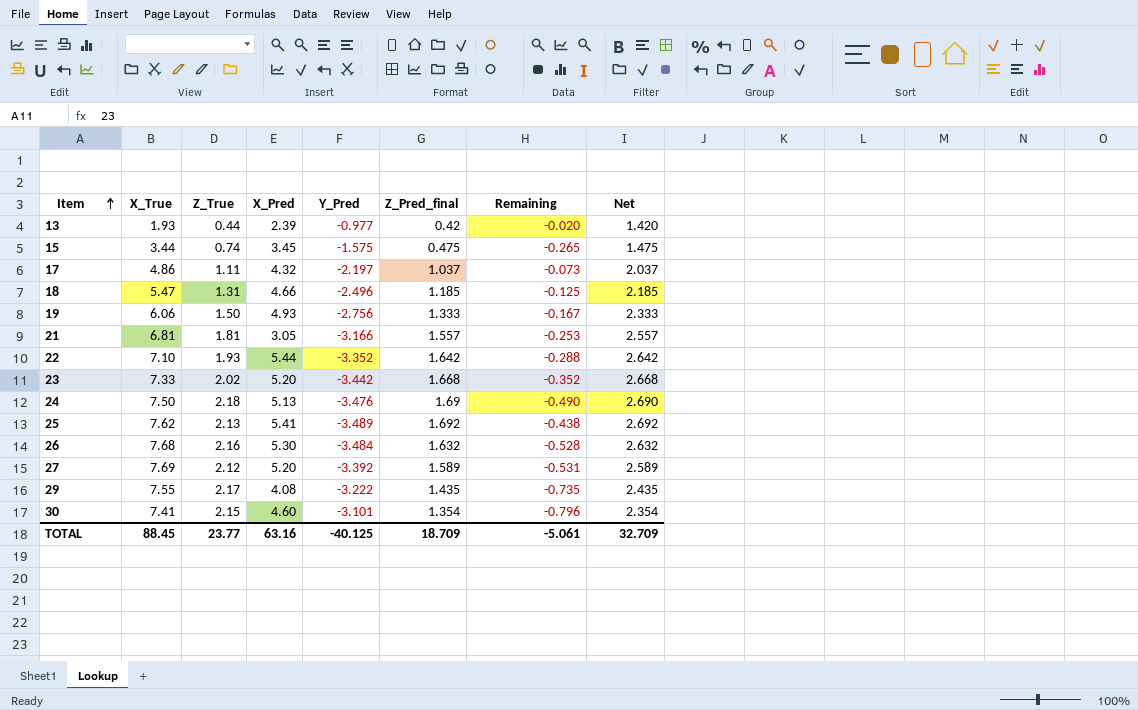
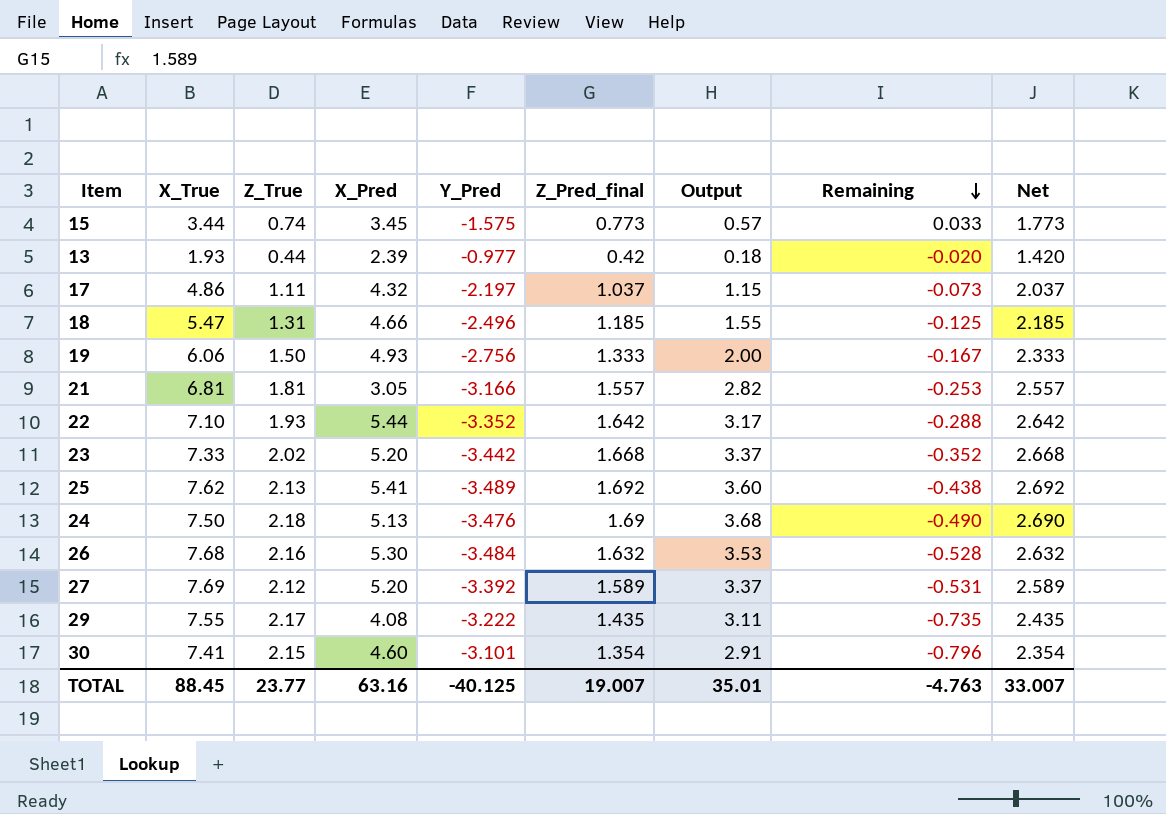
row order: Item ascending -> Remaining descending
column Output | formula: none -> [Z_True] * [Z_Pred_final]
15 | Z_Pred_final: 0.475 -> 0.773
15 | Remaining: -0.265 -> 0.033
15 | Net: 1.475 -> 1.773
TOTAL | Z_Pred_final: 18.709 -> 19.007
TOTAL | Remaining: -5.061 -> -4.763
TOTAL | Net: 32.709 -> 33.007

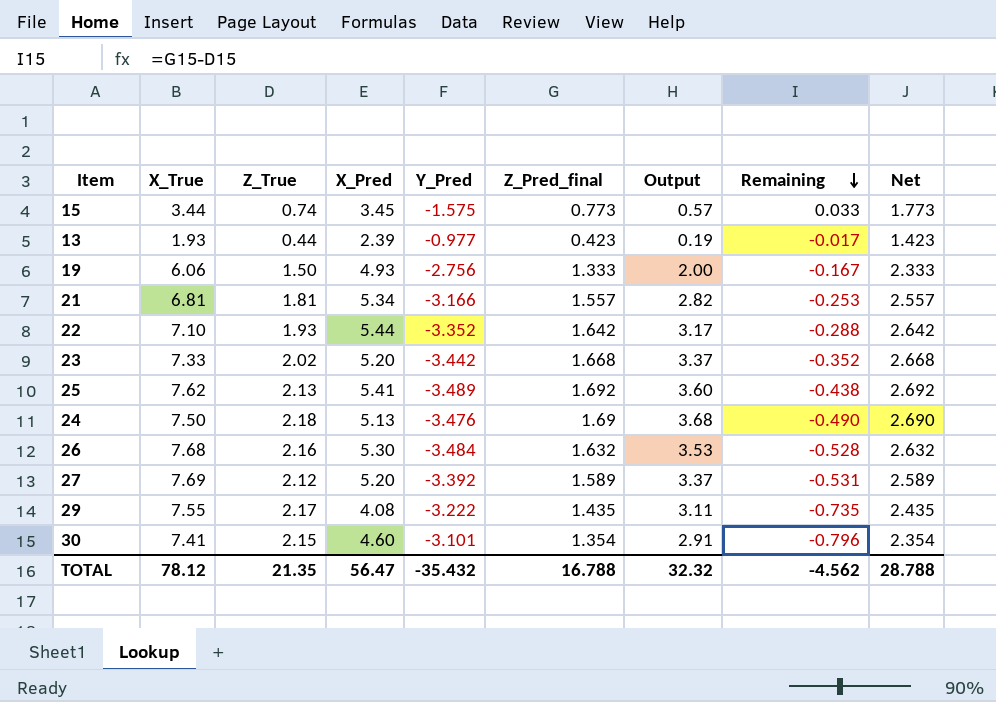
row 17: 4.86 | 1.11 | 4.32 | -2.197 | 1.037 | 1.15 | -0.073 | 2.037 -> none
row 18: 5.47 | 1.31 | 4.66 | -2.496 | 1.185 | 1.55 | -0.125 | 2.185 -> none
13 | Z_Pred_final: 0.42 -> 0.423
13 | Output: 0.18 -> 0.19
13 | Remaining: -0.020 -> -0.017
13 | Net: 1.420 -> 1.423
21 | X_Pred: 3.05 -> 5.34
TOTAL | X_True: 88.45 -> 78.12
TOTAL | Z_True: 23.77 -> 21.35
TOTAL | X_Pred: 63.16 -> 56.47
TOTAL | Y_Pred: -40.125 -> -35.432
TOTAL | Z_Pred_final: 19.007 -> 16.788
TOTAL | Output: 35.01 -> 32.32
TOTAL | Remaining: -4.763 -> -4.562
TOTAL | Net: 33.007 -> 28.788

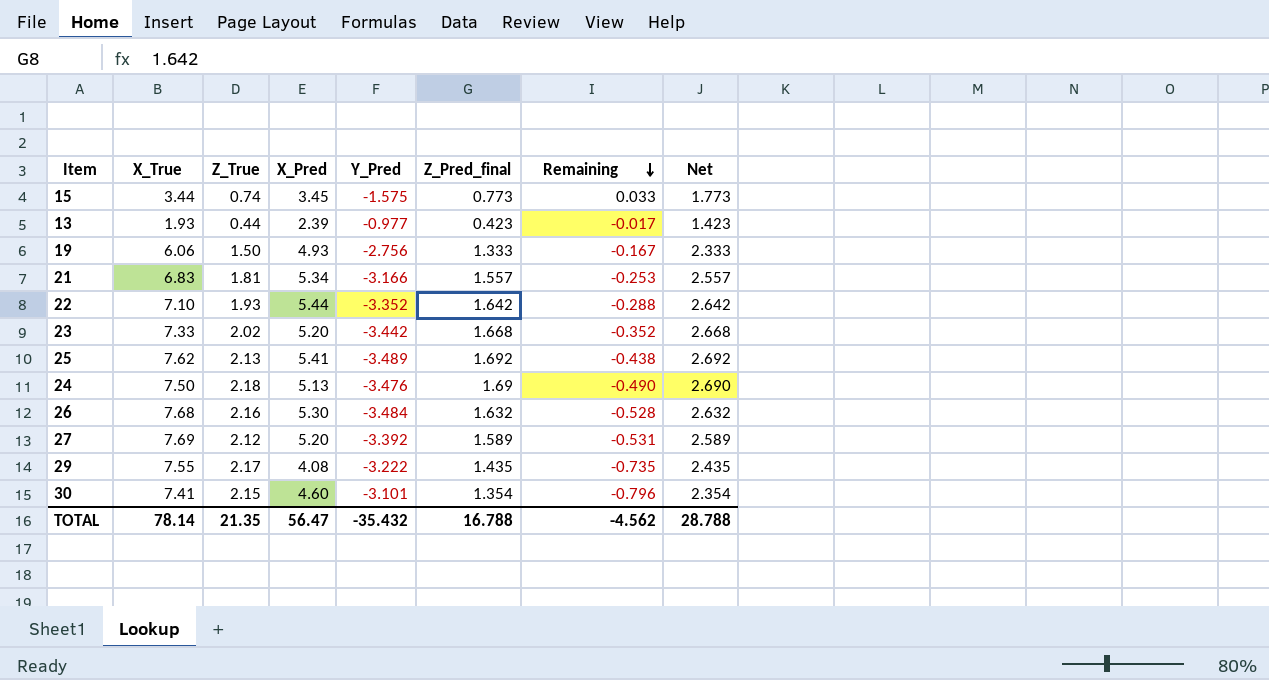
column Output | formula: [Z_True] * [Z_Pred_final] -> none
21 | X_True: 6.81 -> 6.83
TOTAL | X_True: 78.12 -> 78.14

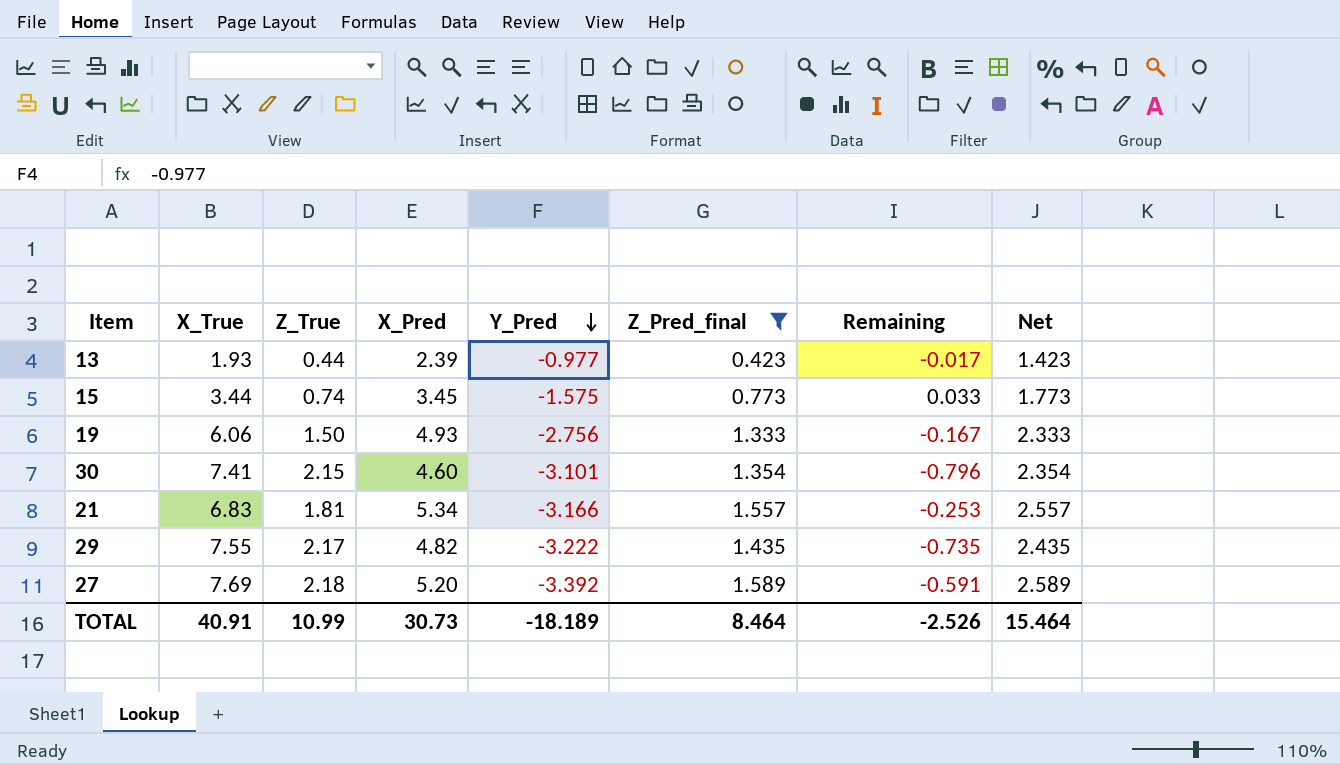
filter: none -> Z_Pred_final <= 1.589
row order: Remaining descending -> Y_Pred descending
29 | X_Pred: 4.08 -> 4.82
27 | Z_True: 2.12 -> 2.18
27 | Remaining: -0.531 -> -0.591
TOTAL | X_True: 78.14 -> 40.91
TOTAL | Z_True: 21.35 -> 10.99
TOTAL | X_Pred: 56.47 -> 30.73
TOTAL | Y_Pred: -35.432 -> -18.189
TOTAL | Z_Pred_final: 16.788 -> 8.464
TOTAL | Remaining: -4.562 -> -2.526
TOTAL | Net: 28.788 -> 15.464

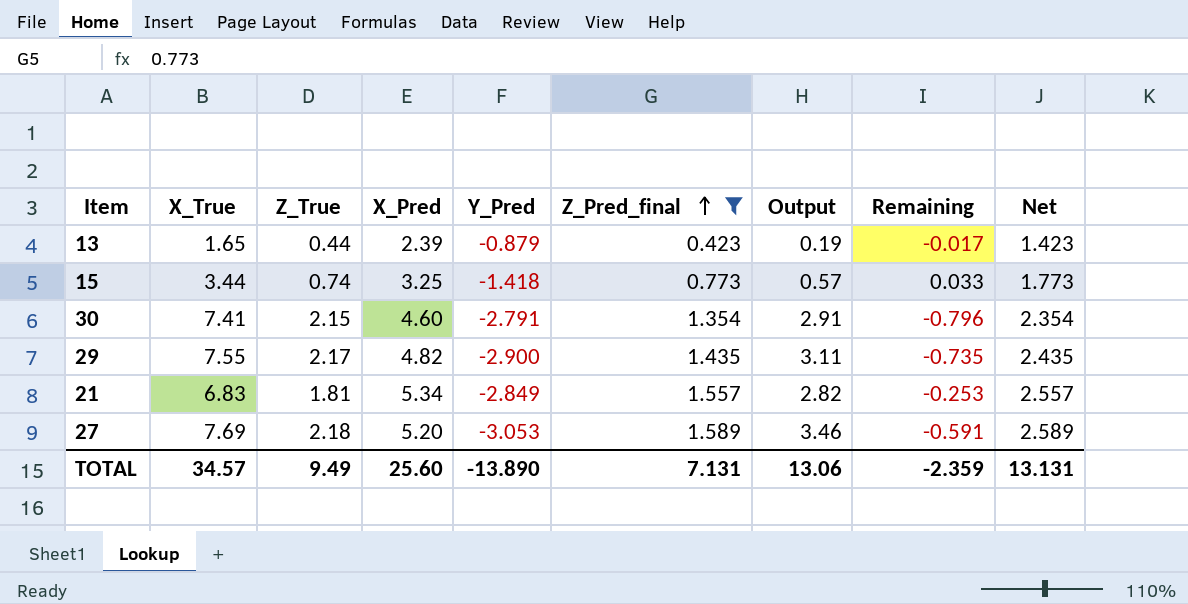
row order: Y_Pred descending -> Z_Pred_final ascending
column Output | formula: none -> [Z_True] * [Z_Pred_final]
row 19: 6.06 | 1.50 | 4.93 | -2.756 | 1.333 | -0.167 | 2.333 -> none
13 | X_True: 1.93 -> 1.65
13 | Y_Pred: -0.977 -> -0.879
15 | X_Pred: 3.45 -> 3.25
15 | Y_Pred: -1.575 -> -1.418
30 | Y_Pred: -3.101 -> -2.791
29 | Y_Pred: -3.222 -> -2.900
21 | Y_Pred: -3.166 -> -2.849
27 | Y_Pred: -3.392 -> -3.053
TOTAL | X_True: 40.91 -> 34.57
TOTAL | Z_True: 10.99 -> 9.49
TOTAL | X_Pred: 30.73 -> 25.60
TOTAL | Y_Pred: -18.189 -> -13.890
TOTAL | Z_Pred_final: 8.464 -> 7.131
TOTAL | Remaining: -2.526 -> -2.359
TOTAL | Net: 15.464 -> 13.131

